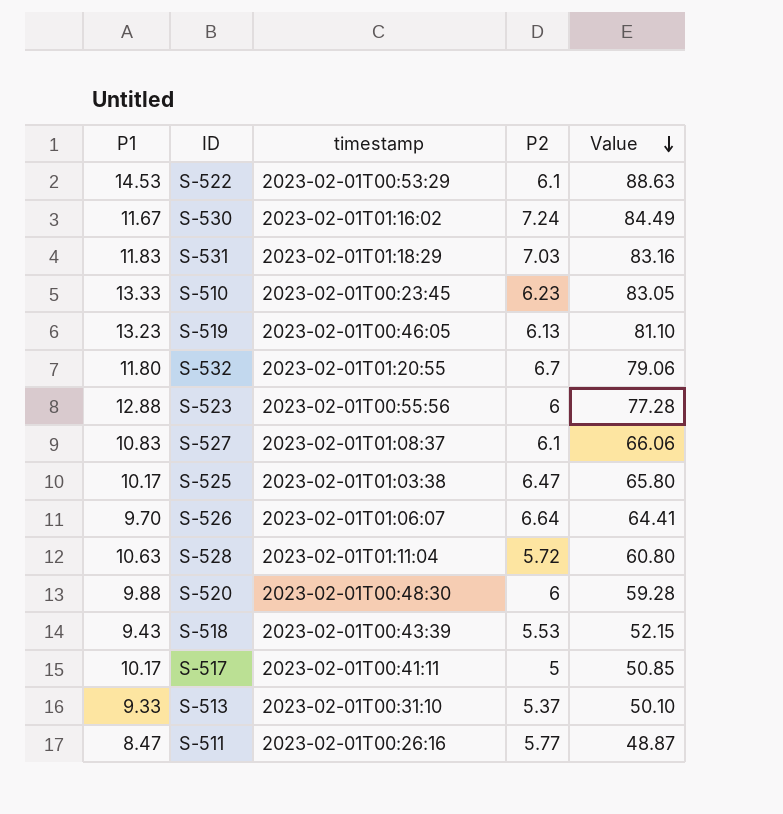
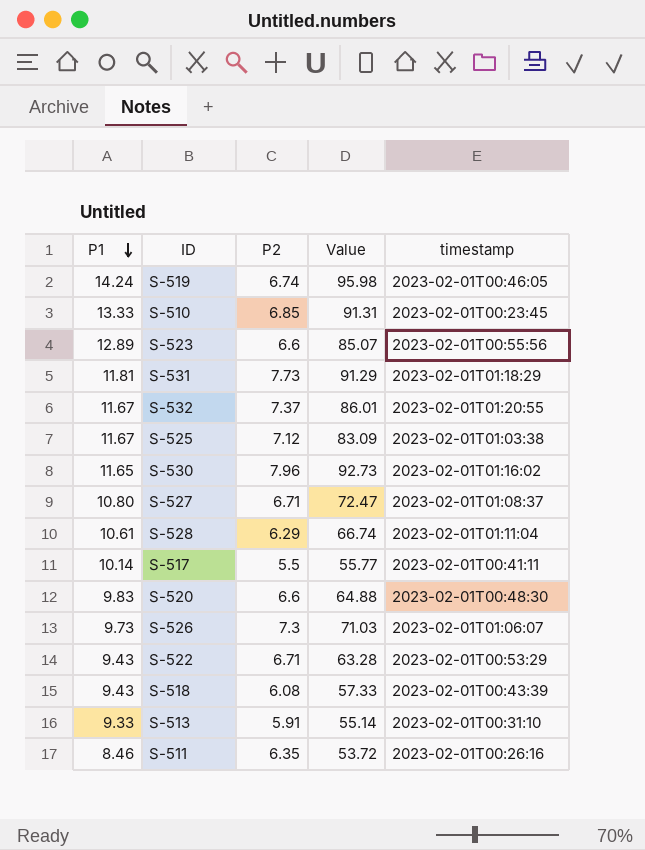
row order: Value descending -> P1 descending
column timestamp | position: 3 -> 5
S-519 | P1: 13.23 -> 14.24
S-519 | P2: 6.13 -> 6.74
S-519 | Value: 81.10 -> 95.98
S-510 | P2: 6.23 -> 6.85
S-510 | Value: 83.05 -> 91.31
S-523 | P1: 12.88 -> 12.89
S-523 | P2: 6 -> 6.6
S-523 | Value: 77.28 -> 85.07
S-531 | P1: 11.83 -> 11.81
S-531 | P2: 7.03 -> 7.73
S-531 | Value: 83.16 -> 91.29
S-532 | P1: 11.80 -> 11.67
S-532 | P2: 6.7 -> 7.37
S-532 | Value: 79.06 -> 86.01
S-525 | P1: 10.17 -> 11.67
S-525 | P2: 6.47 -> 7.12
S-525 | Value: 65.80 -> 83.09
S-530 | P1: 11.67 -> 11.65
S-530 | P2: 7.24 -> 7.96
S-530 | Value: 84.49 -> 92.73
S-527 | P1: 10.83 -> 10.80
S-527 | P2: 6.1 -> 6.71
S-527 | Value: 66.06 -> 72.47
S-528 | P1: 10.63 -> 10.61
S-528 | P2: 5.72 -> 6.29
S-528 | Value: 60.80 -> 66.74
S-517 | P1: 10.17 -> 10.14
S-517 | P2: 5 -> 5.5
S-517 | Value: 50.85 -> 55.77
S-520 | P1: 9.88 -> 9.83
S-520 | P2: 6 -> 6.6
S-520 | Value: 59.28 -> 64.88
S-526 | P1: 9.70 -> 9.73
S-526 | P2: 6.64 -> 7.3
S-526 | Value: 64.41 -> 71.03
S-522 | P1: 14.53 -> 9.43
S-522 | P2: 6.1 -> 6.71
S-522 | Value: 88.63 -> 63.28
S-518 | P2: 5.53 -> 6.08
S-518 | Value: 52.15 -> 57.33
S-513 | P2: 5.37 -> 5.91
S-513 | Value: 50.10 -> 55.14
S-511 | P1: 8.47 -> 8.46
S-511 | P2: 5.77 -> 6.35
S-511 | Value: 48.87 -> 53.72

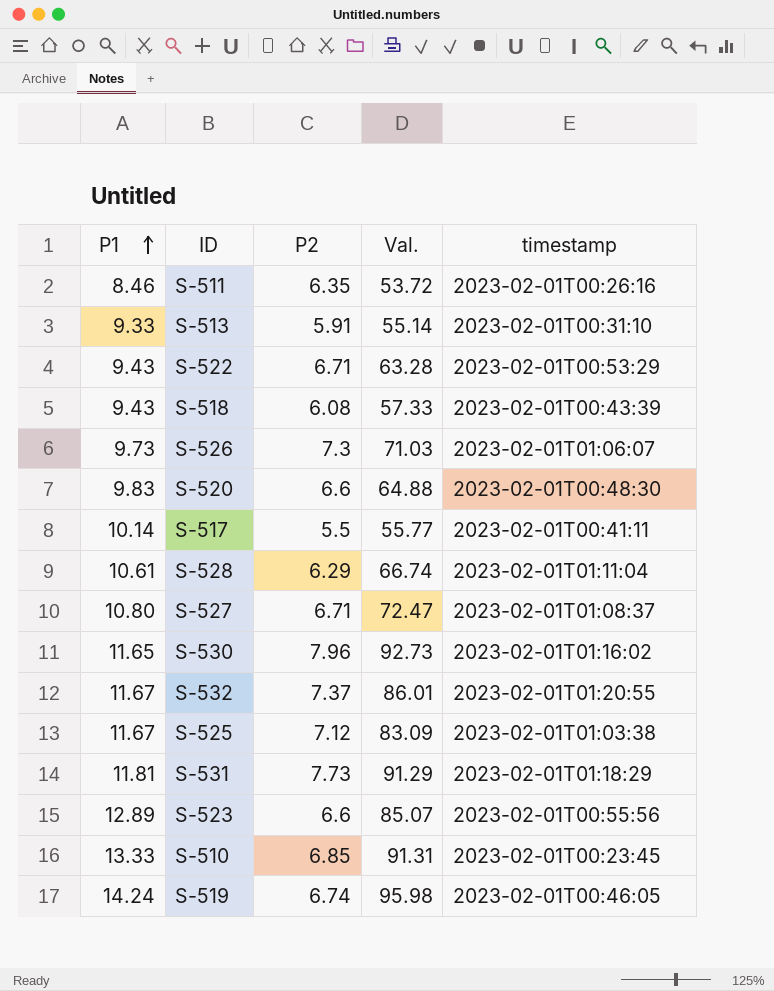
row order: P1 descending -> P1 ascending
column name: Value -> Val.

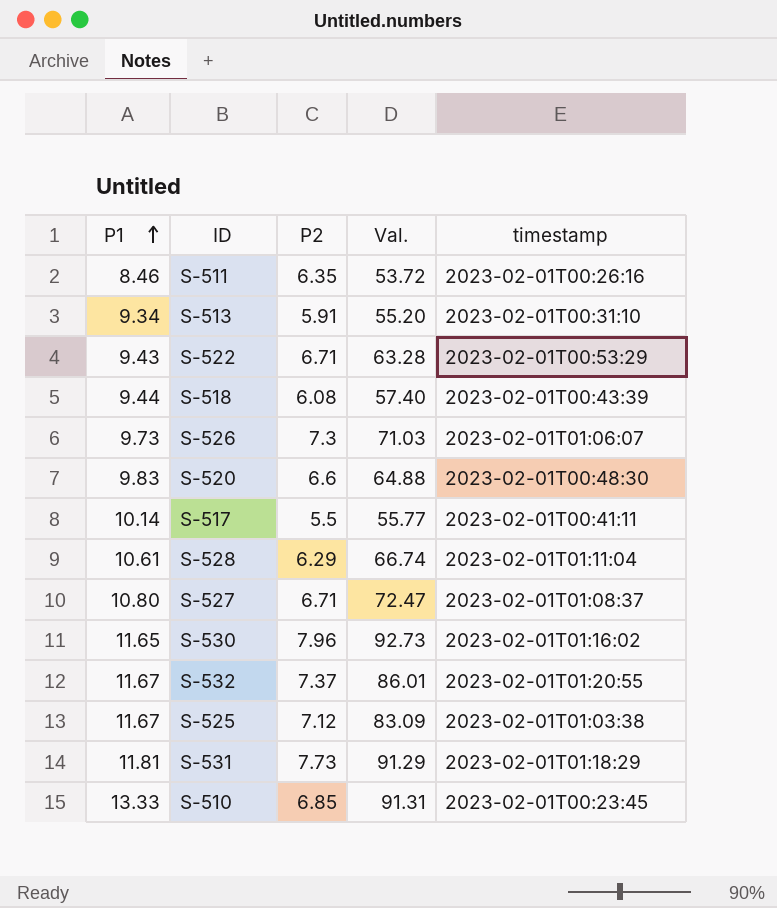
row S-523: 12.89 | 6.6 | 85.07 | 2023-02-01T00:55:56 -> none
row S-519: 14.24 | 6.74 | 95.98 | 2023-02-01T00:46:05 -> none
S-513 | P1: 9.33 -> 9.34
S-513 | Val.: 55.14 -> 55.20
S-518 | P1: 9.43 -> 9.44
S-518 | Val.: 57.33 -> 57.40

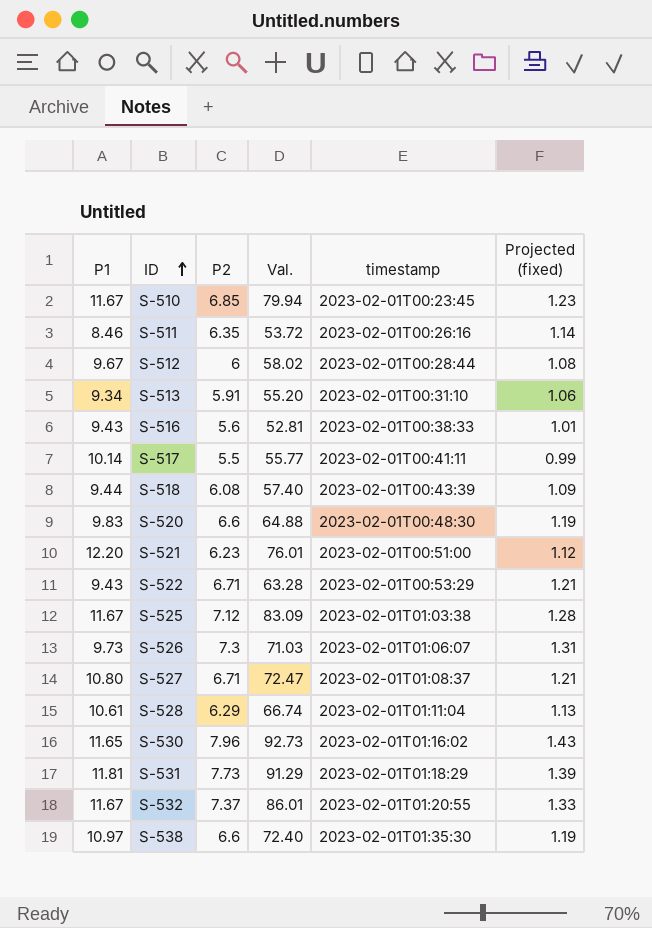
row order: P1 ascending -> ID ascending
column Projected (fixed) | formula: none -> [P2] * 0.18
S-510 | P1: 13.33 -> 11.67
S-510 | Val.: 91.31 -> 79.94
row S-512: none -> 9.67 | 6 | 58.02 | 2023-02-01T00:28:44 | 1.08
row S-516: none -> 9.43 | 5.6 | 52.81 | 2023-02-01T00:38:33 | 1.01
row S-521: none -> 12.20 | 6.23 | 76.01 | 2023-02-01T00:51:00 | 1.12
row S-538: none -> 10.97 | 6.6 | 72.40 | 2023-02-01T01:35:30 | 1.19

